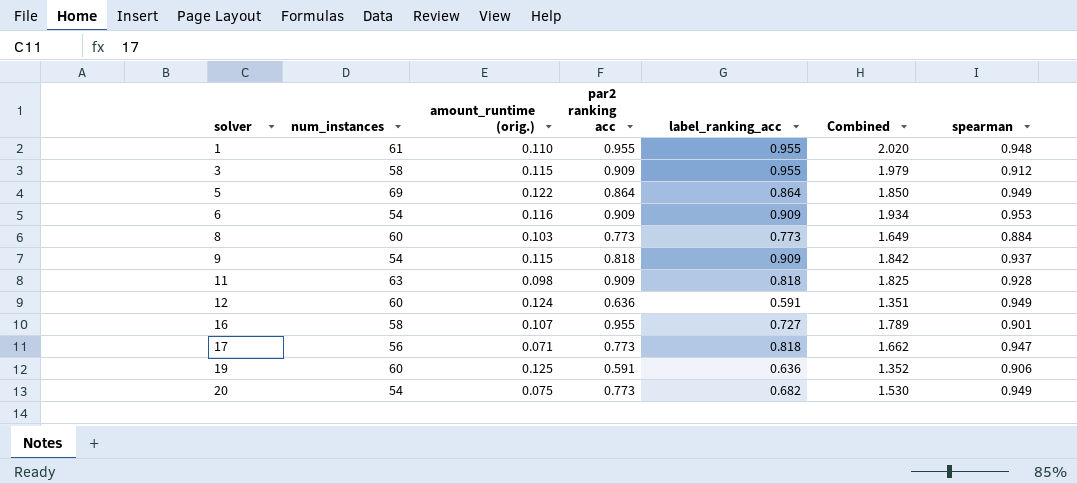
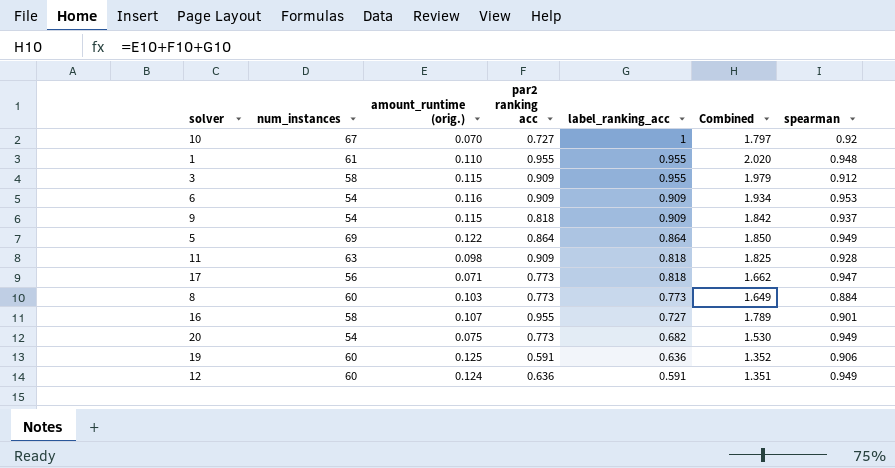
row order: solver ascending -> label_ranking_acc descending
row 10: none -> 67 | 0.070 | 0.727 | 1 | 1.797 | 0.92

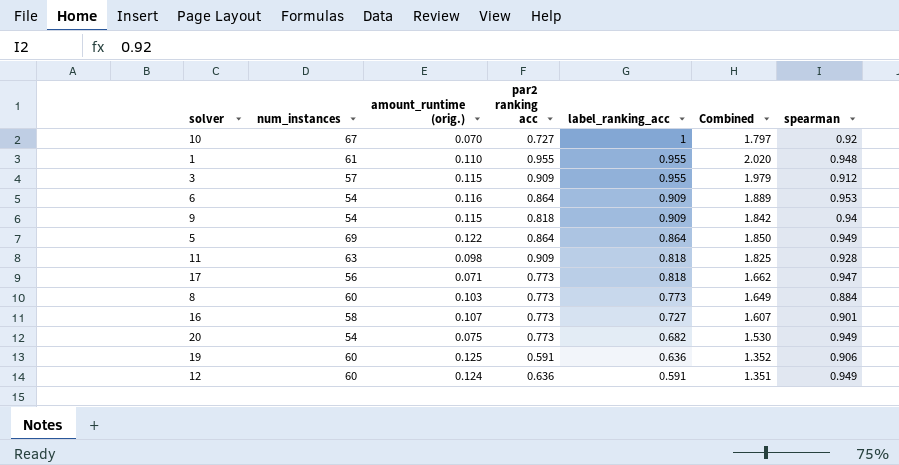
3 | num_instances: 58 -> 57
6 | par2 ranking acc: 0.909 -> 0.864
6 | Combined: 1.934 -> 1.889
9 | spearman: 0.937 -> 0.94
16 | par2 ranking acc: 0.955 -> 0.773
16 | Combined: 1.789 -> 1.607

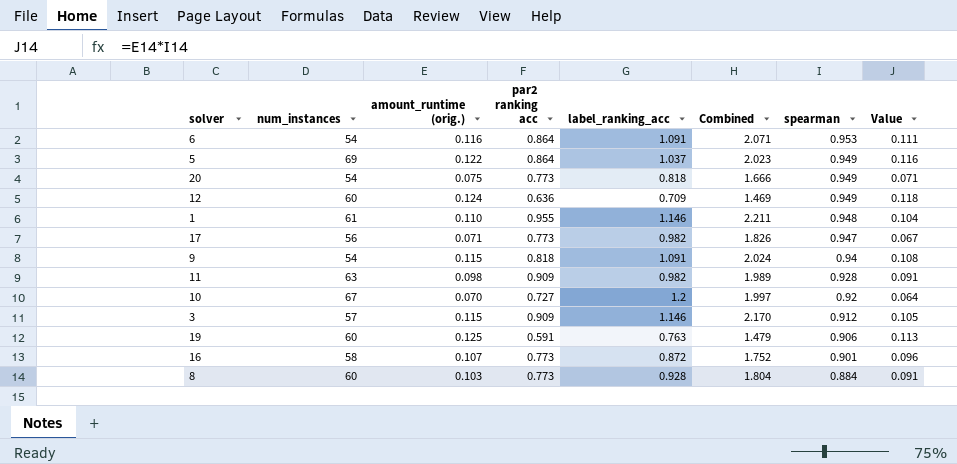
row order: label_ranking_acc descending -> spearman descending
column Value | formula: none -> [amount_runtime (orig.)] * [spearman]
6 | label_ranking_acc: 0.909 -> 1.091
6 | Combined: 1.889 -> 2.071
5 | label_ranking_acc: 0.864 -> 1.037
5 | Combined: 1.850 -> 2.023
20 | label_ranking_acc: 0.682 -> 0.818
20 | Combined: 1.530 -> 1.666
12 | label_ranking_acc: 0.591 -> 0.709
12 | Combined: 1.351 -> 1.469
1 | label_ranking_acc: 0.955 -> 1.146
1 | Combined: 2.020 -> 2.211
17 | label_ranking_acc: 0.818 -> 0.982
17 | Combined: 1.662 -> 1.826
9 | label_ranking_acc: 0.909 -> 1.091
9 | Combined: 1.842 -> 2.024
11 | label_ranking_acc: 0.818 -> 0.982
11 | Combined: 1.825 -> 1.989
10 | label_ranking_acc: 1 -> 1.2
10 | Combined: 1.797 -> 1.997
3 | label_ranking_acc: 0.955 -> 1.146
3 | Combined: 1.979 -> 2.170
19 | label_ranking_acc: 0.636 -> 0.763
19 | Combined: 1.352 -> 1.479
16 | label_ranking_acc: 0.727 -> 0.872
16 | Combined: 1.607 -> 1.752
8 | label_ranking_acc: 0.773 -> 0.928
8 | Combined: 1.649 -> 1.804

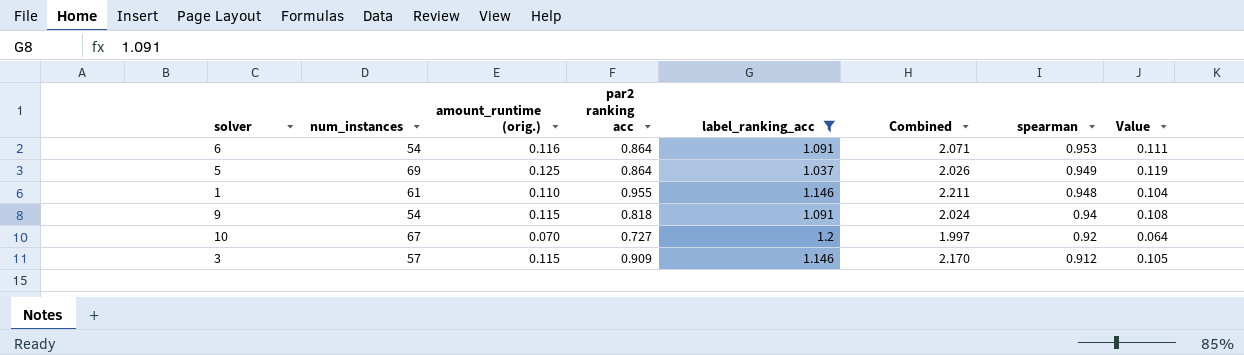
filter: none -> label_ranking_acc >= 1.037
5 | amount_runtime (orig.): 0.122 -> 0.125
5 | Combined: 2.023 -> 2.026
5 | Value: 0.116 -> 0.119

